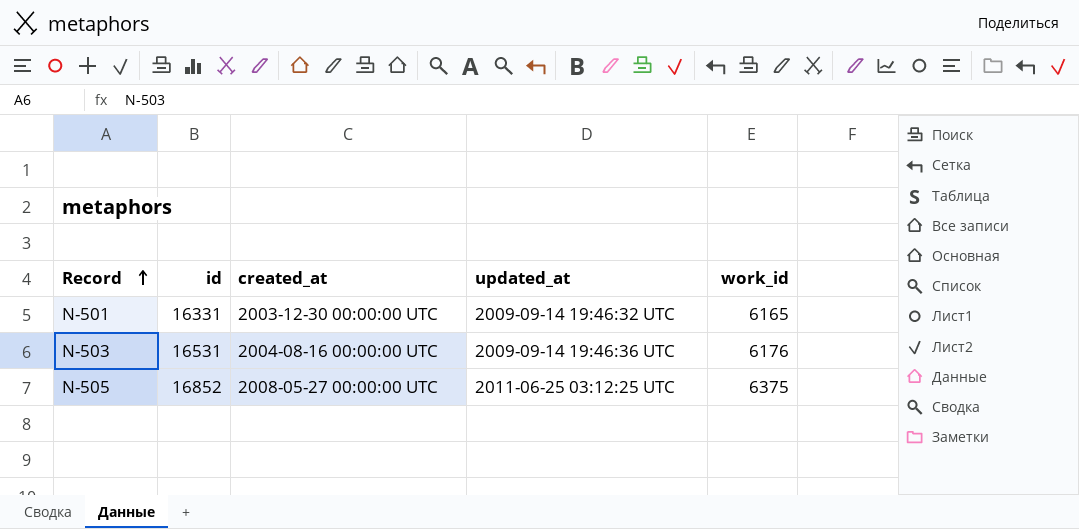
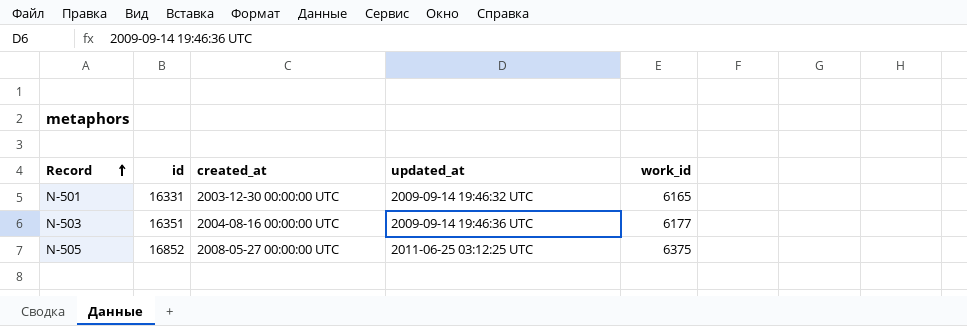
N-503 | id: 16531 -> 16351
N-503 | work_id: 6176 -> 6177

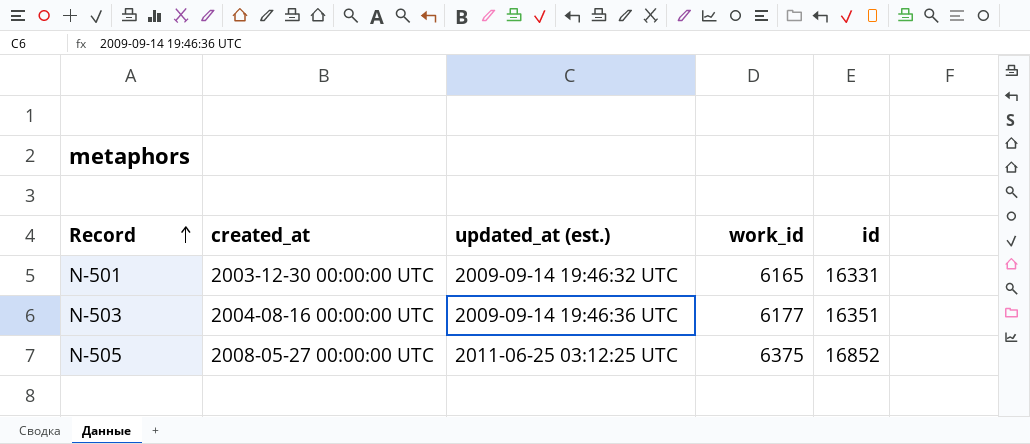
column name: updated_at -> updated_at (est.)
column id | position: 2 -> 5

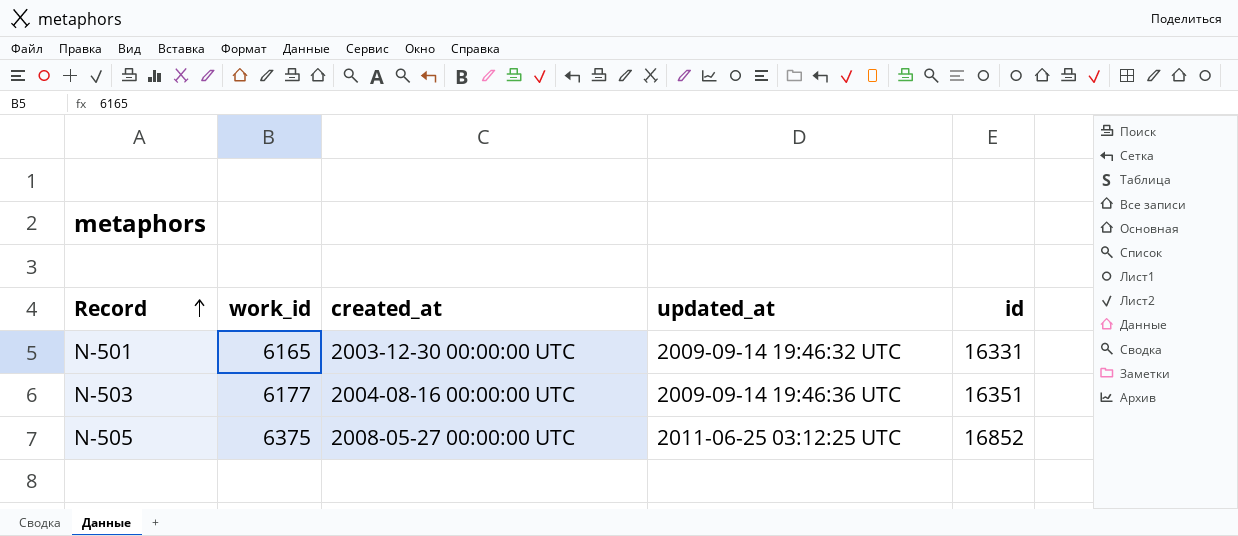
column work_id | position: 4 -> 2
column name: updated_at (est.) -> updated_at

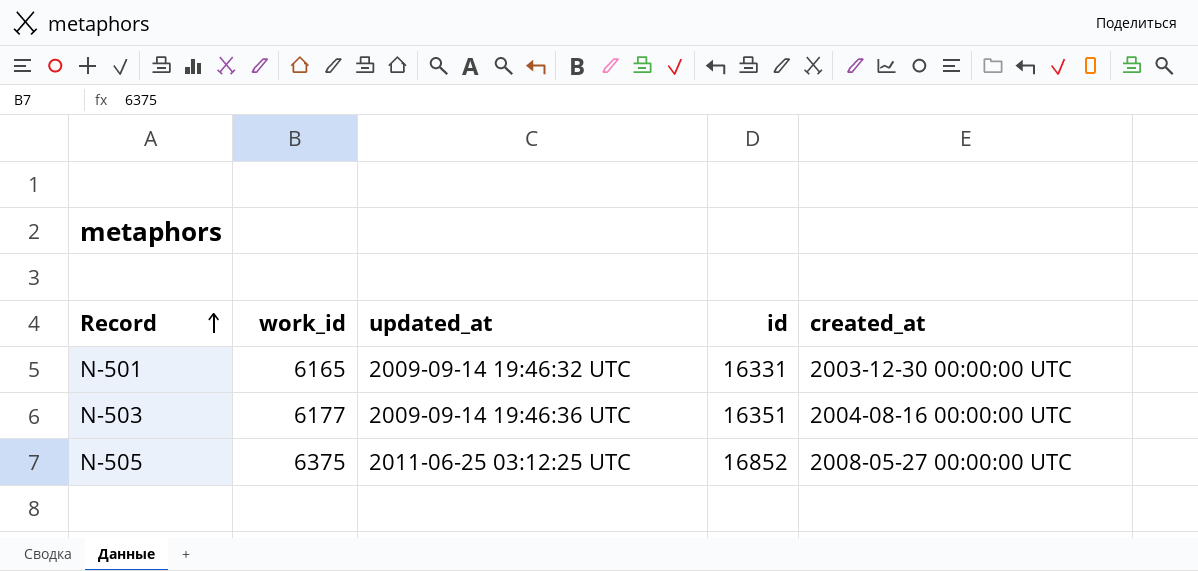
column created_at | position: 3 -> 5

